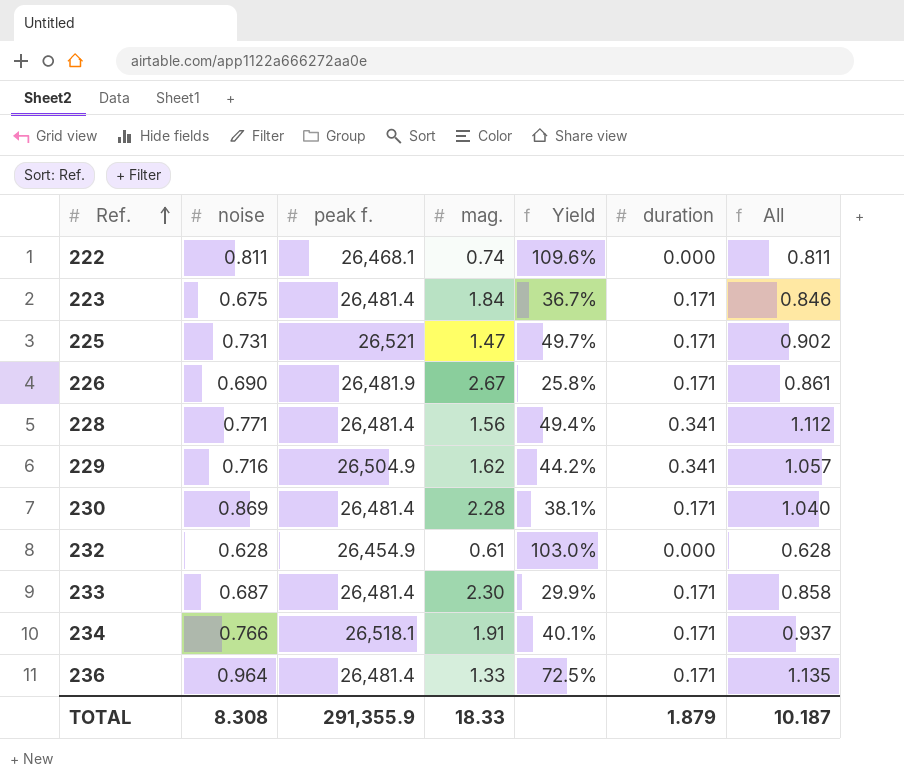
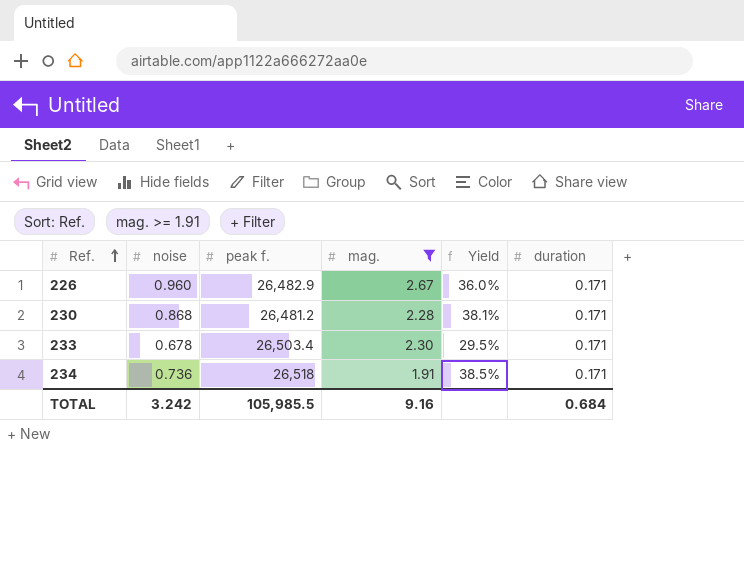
filter: none -> mag. >= 1.91
column All | formula: [noise] + [duration] -> none
226 | noise: 0.690 -> 0.960
226 | peak f.: 26,481.9 -> 26,482.9
226 | Yield: 25.8% -> 36.0%
230 | noise: 0.869 -> 0.868
230 | peak f.: 26,481.4 -> 26,481.2
233 | noise: 0.687 -> 0.678
233 | peak f.: 26,481.4 -> 26,503.4
233 | Yield: 29.9% -> 29.5%
234 | noise: 0.766 -> 0.736
234 | peak f.: 26,518.1 -> 26,518
234 | Yield: 40.1% -> 38.5%
TOTAL | noise: 8.308 -> 3.242
TOTAL | peak f.: 291,355.9 -> 105,985.5
TOTAL | mag.: 18.33 -> 9.16
TOTAL | duration: 1.879 -> 0.684

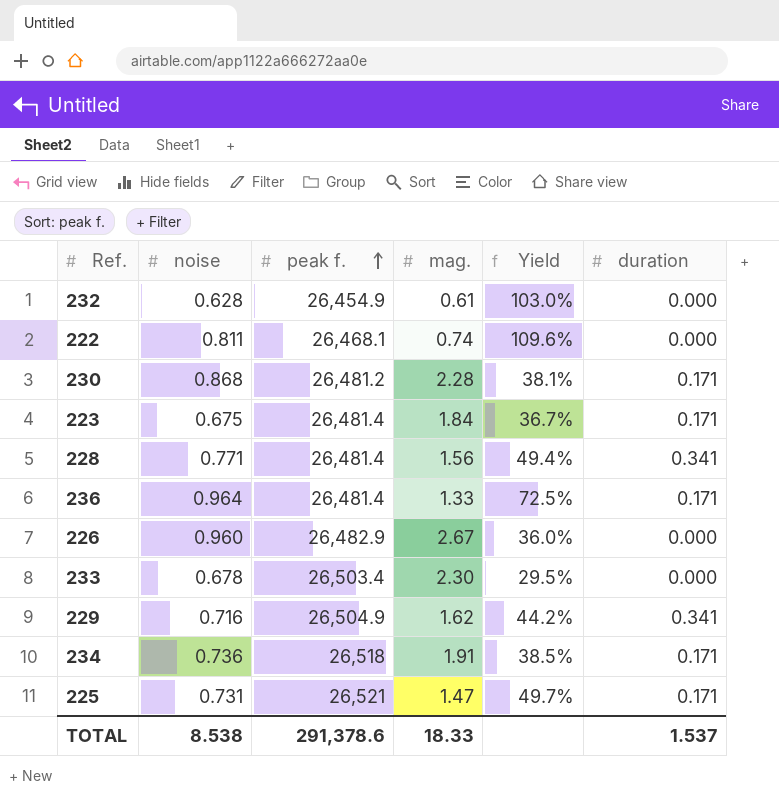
filter: mag. >= 1.91 -> none
row order: Ref. ascending -> peak f. ascending
226 | duration: 0.171 -> 0.000
233 | duration: 0.171 -> 0.000
TOTAL | noise: 3.242 -> 8.538
TOTAL | peak f.: 105,985.5 -> 291,378.6
TOTAL | mag.: 9.16 -> 18.33
TOTAL | duration: 0.684 -> 1.537

